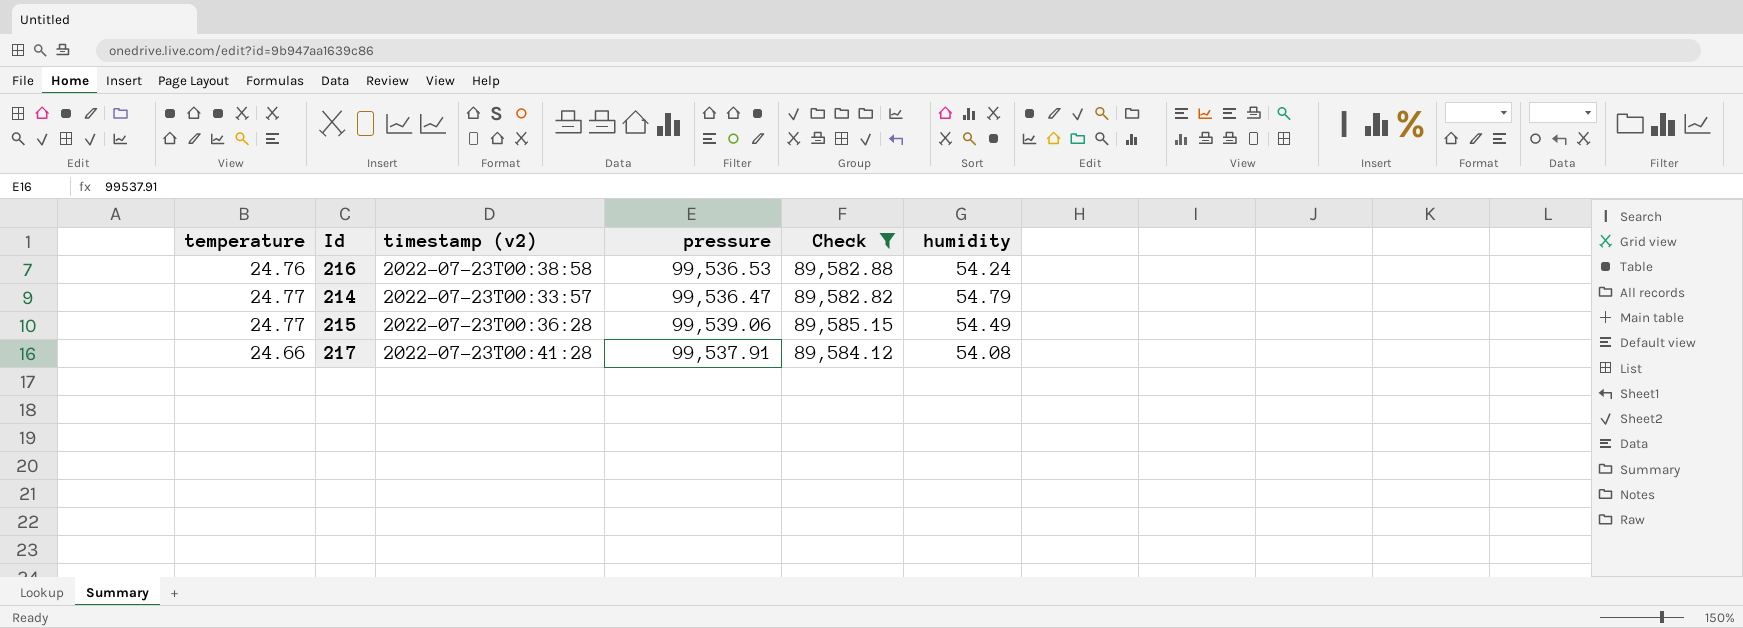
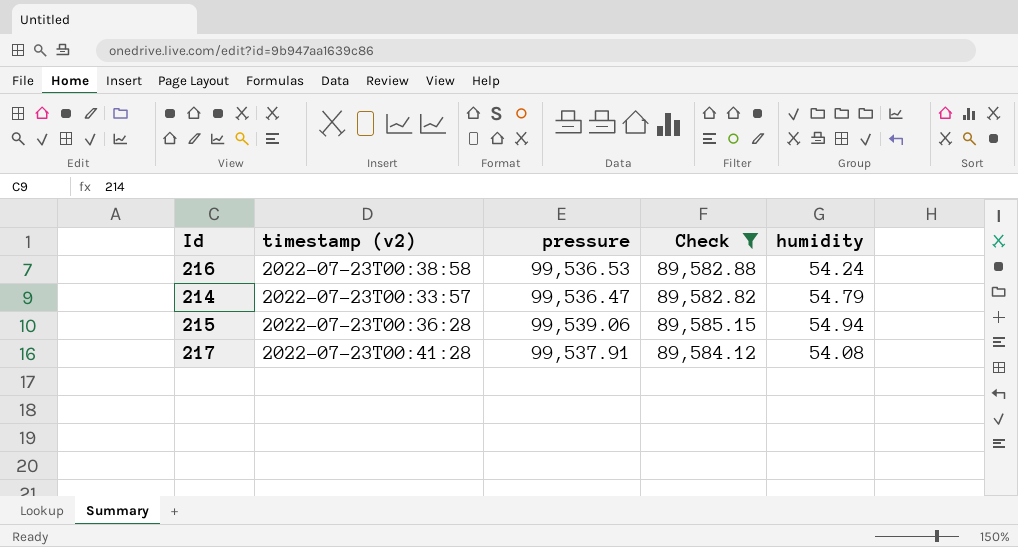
column temperature | position: 1 -> none
215 | humidity: 54.49 -> 54.94

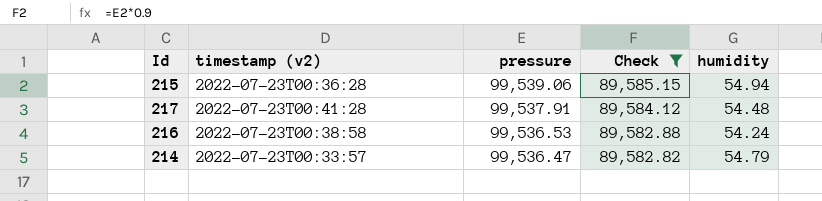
row order: none -> pressure descending
217 | humidity: 54.08 -> 54.48

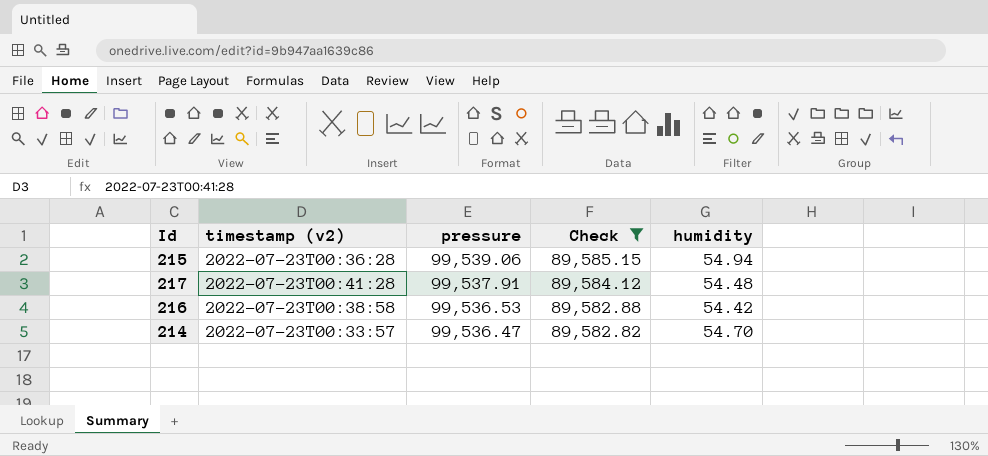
216 | humidity: 54.24 -> 54.42
214 | humidity: 54.79 -> 54.70

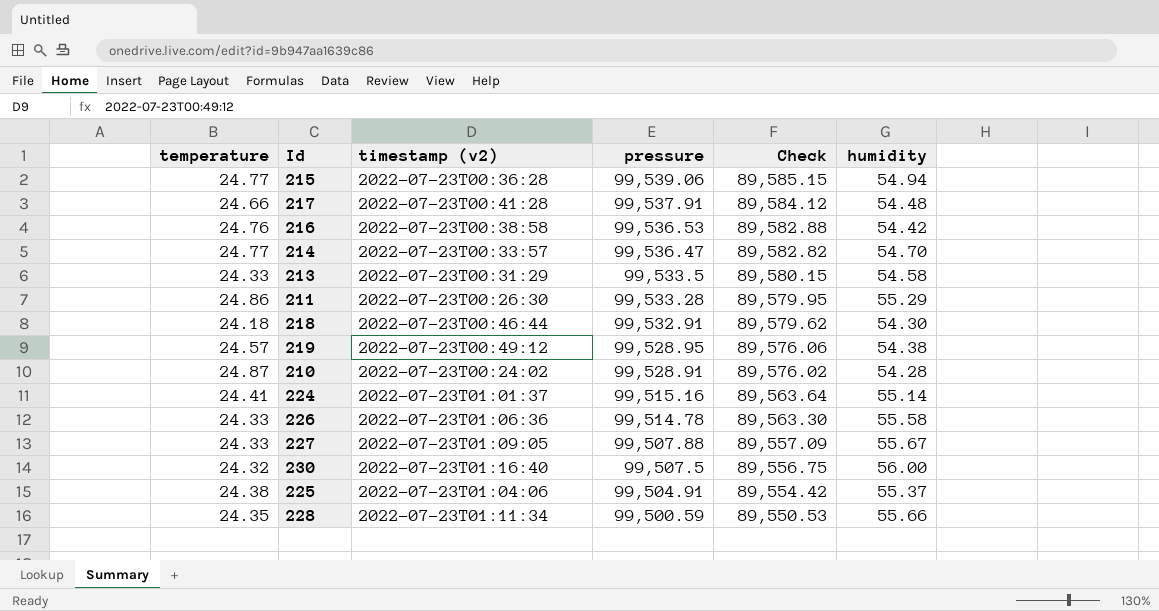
filter: Check >= 89,582.82 -> none
column temperature | position: none -> 1

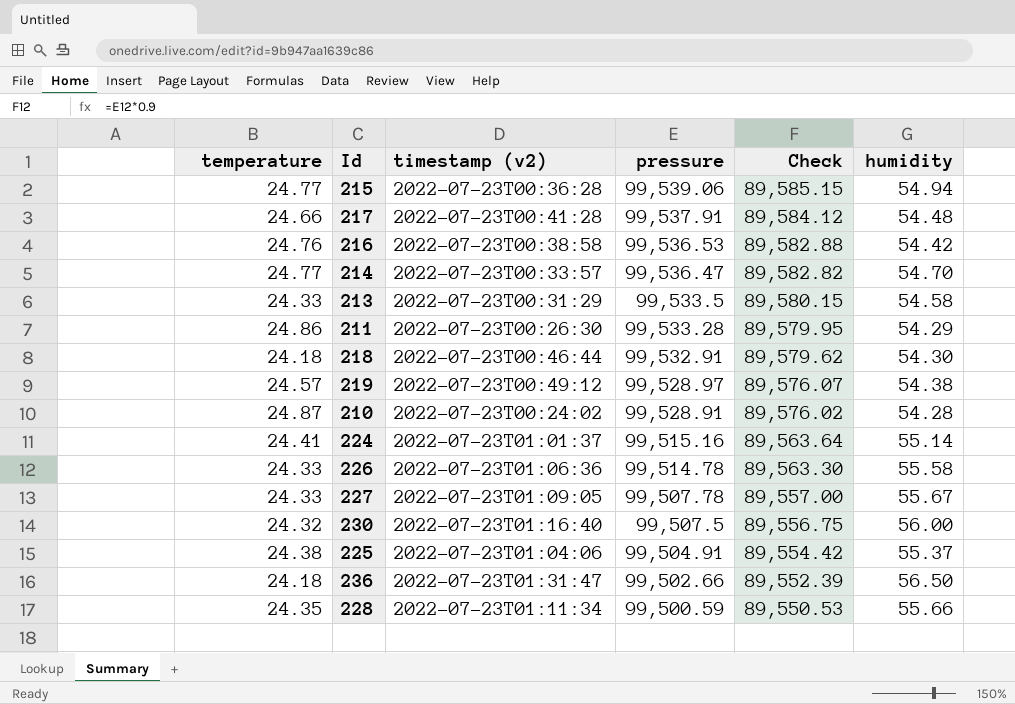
211 | humidity: 55.29 -> 54.29
219 | pressure: 99,528.95 -> 99,528.97
219 | Check: 89,576.06 -> 89,576.07
227 | pressure: 99,507.88 -> 99,507.78
227 | Check: 89,557.09 -> 89,557.00
row 236: none -> 24.18 | 2022-07-23T01:31:47 | 99,502.66 | 89,552.39 | 56.50

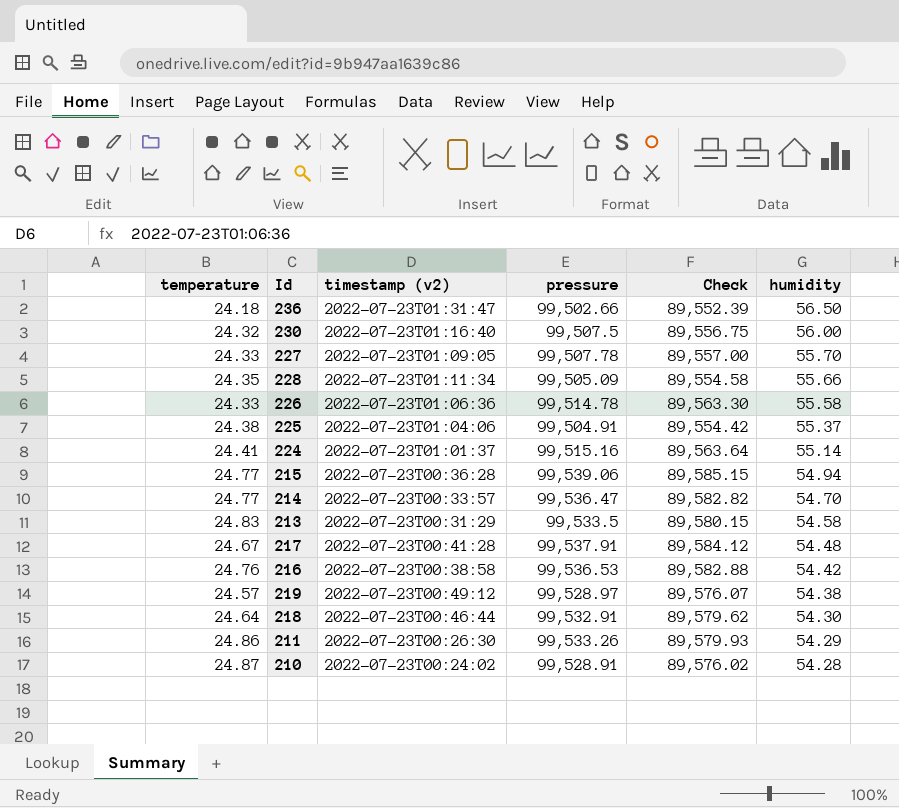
row order: pressure descending -> humidity descending
227 | humidity: 55.67 -> 55.70
228 | pressure: 99,500.59 -> 99,505.09
228 | Check: 89,550.53 -> 89,554.58
213 | temperature: 24.33 -> 24.83
217 | temperature: 24.66 -> 24.67
218 | temperature: 24.18 -> 24.64
211 | pressure: 99,533.28 -> 99,533.26
211 | Check: 89,579.95 -> 89,579.93

